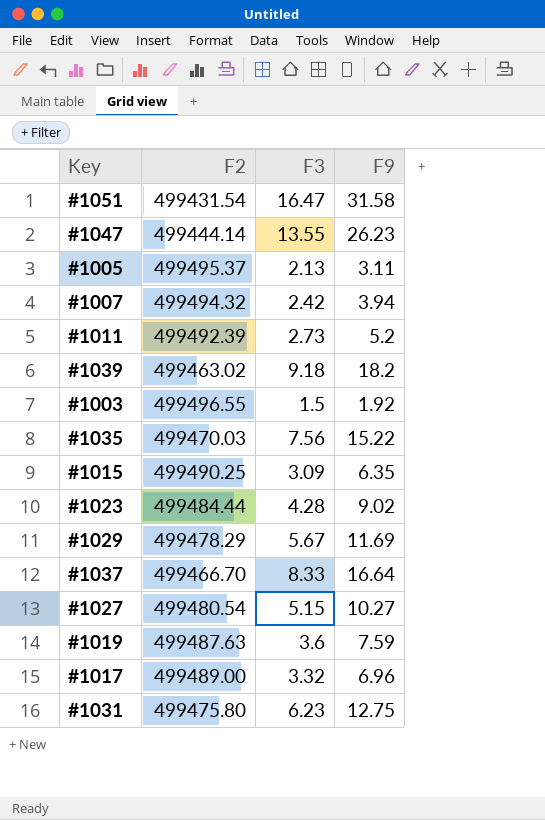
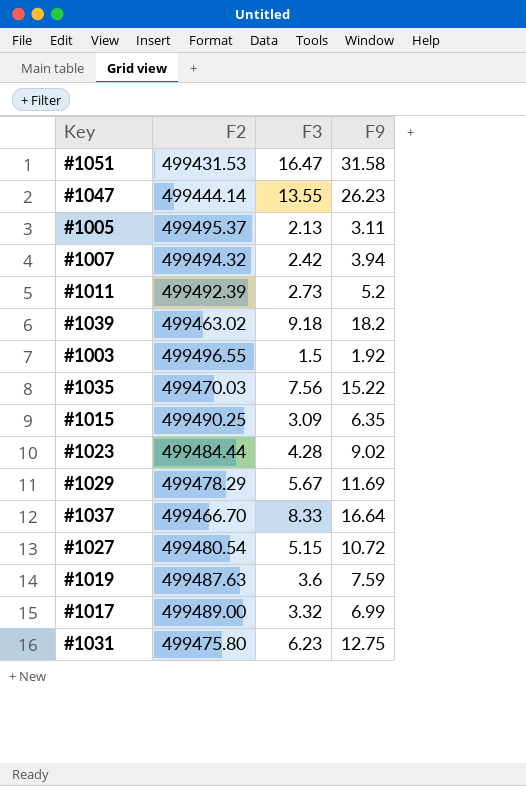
#1051 | F2: 499431.54 -> 499431.53
#1027 | F9: 10.27 -> 10.72
#1017 | F9: 6.96 -> 6.99

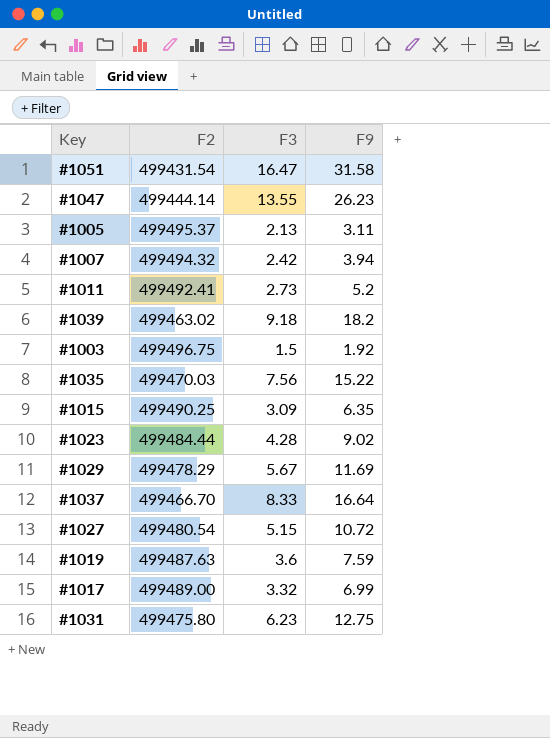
#1051 | F2: 499431.53 -> 499431.54
#1011 | F2: 499492.39 -> 499492.41
#1003 | F2: 499496.55 -> 499496.75

